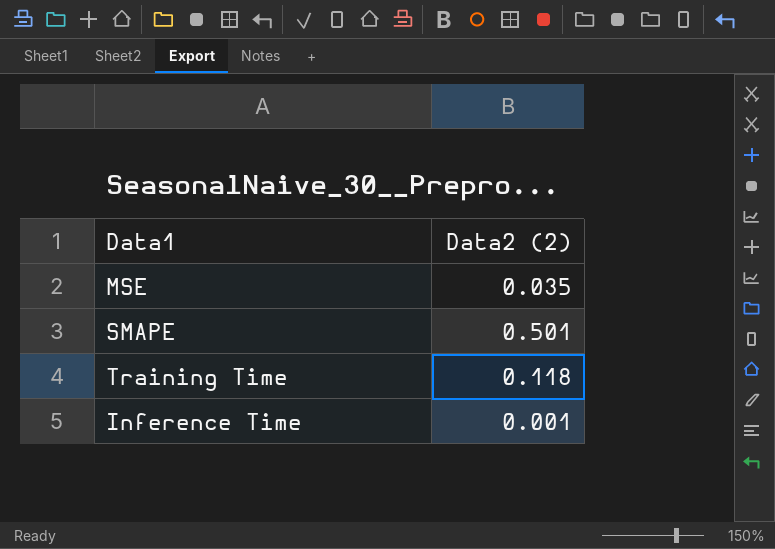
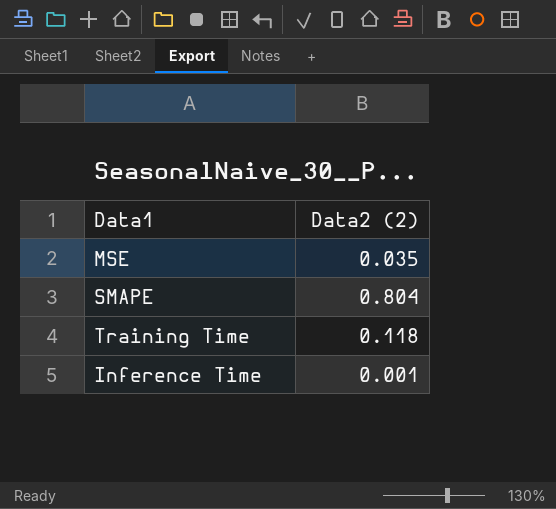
SMAPE | Data2 (2): 0.501 -> 0.804

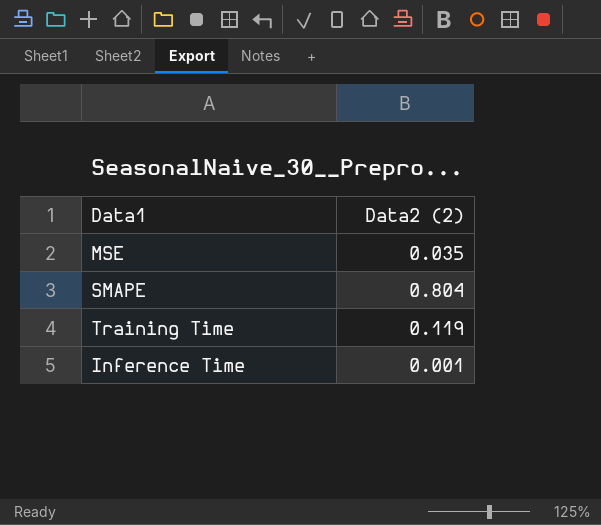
Training Time | Data2 (2): 0.118 -> 0.119

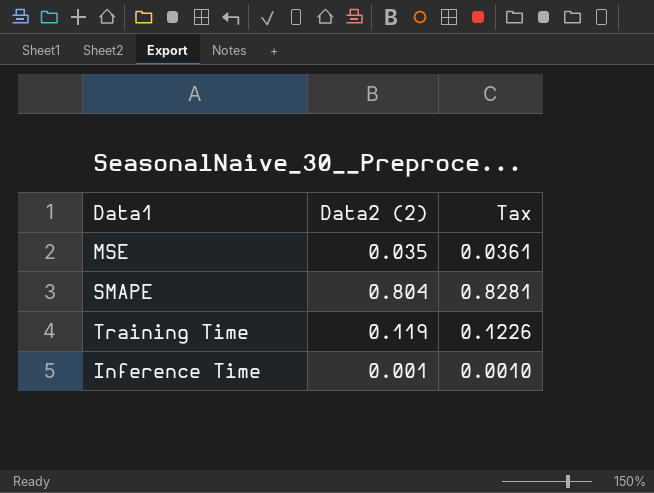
column Tax | formula: none -> [Data2 (2)] * 1.03

